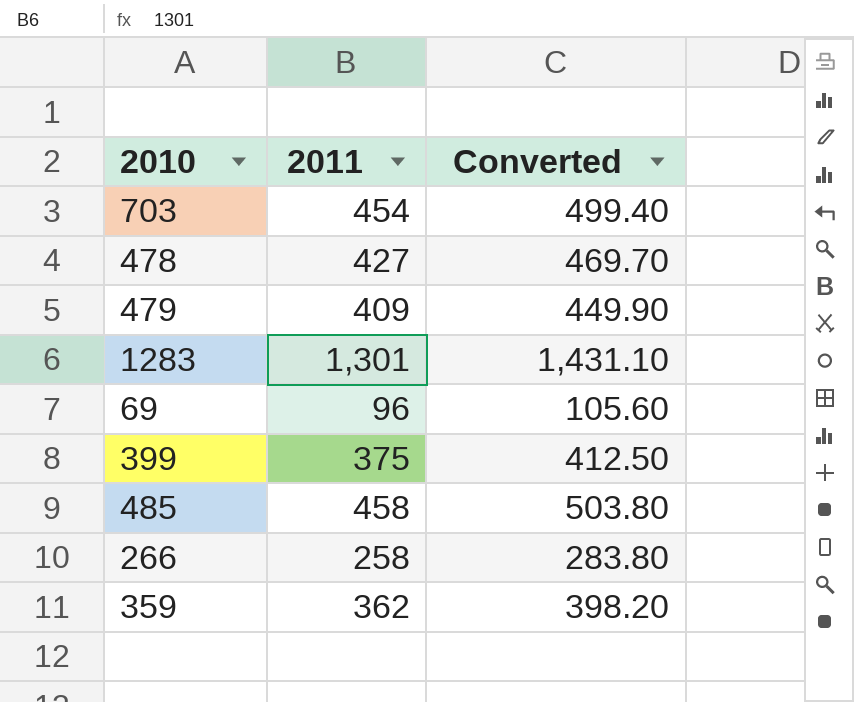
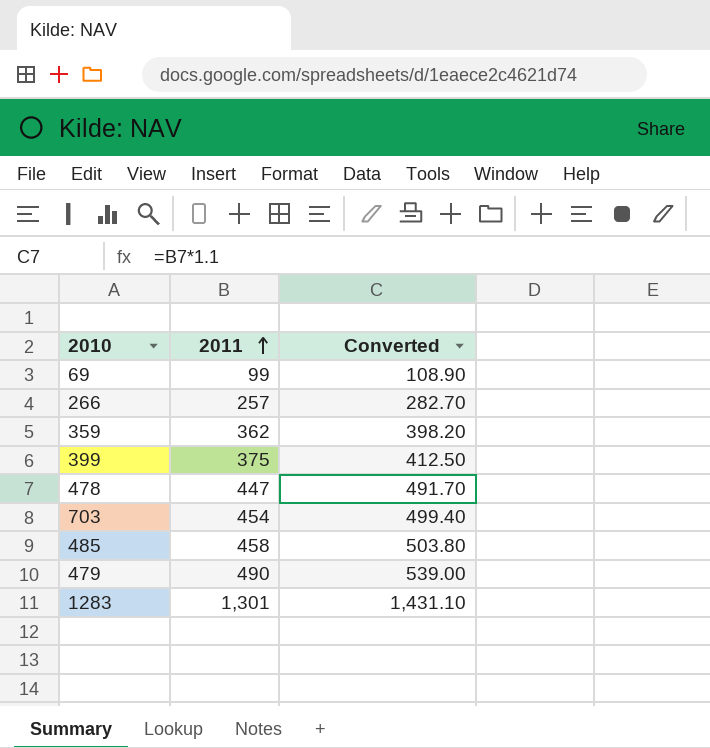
row order: none -> 2011 ascending
69 | 2011: 96 -> 99
69 | Converted: 105.60 -> 108.90
266 | 2011: 258 -> 257
266 | Converted: 283.80 -> 282.70
478 | 2011: 427 -> 447
478 | Converted: 469.70 -> 491.70
479 | 2011: 409 -> 490
479 | Converted: 449.90 -> 539.00

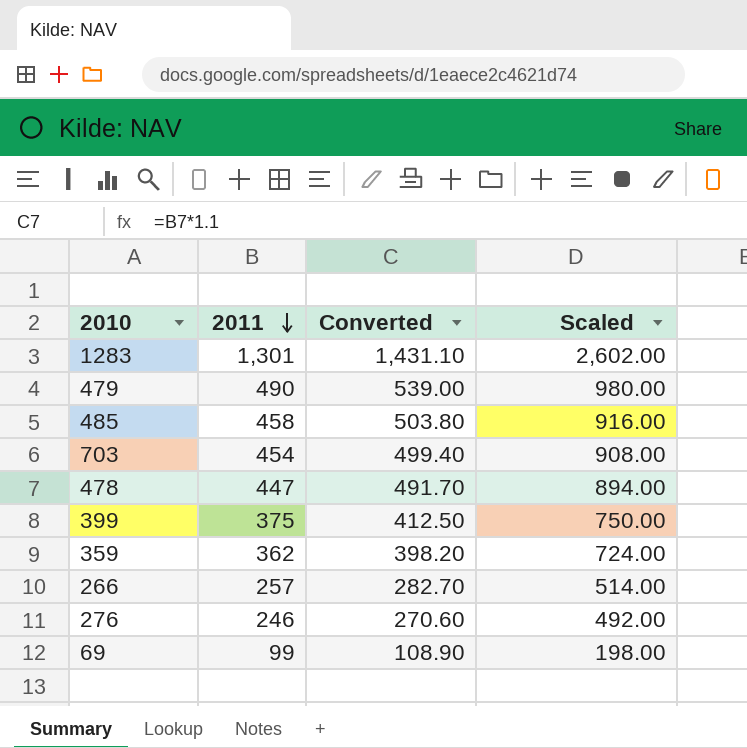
row order: 2011 ascending -> 2011 descending
column Scaled | formula: none -> [2011] * 2
row 276: none -> 246 | 270.60 | 492.00

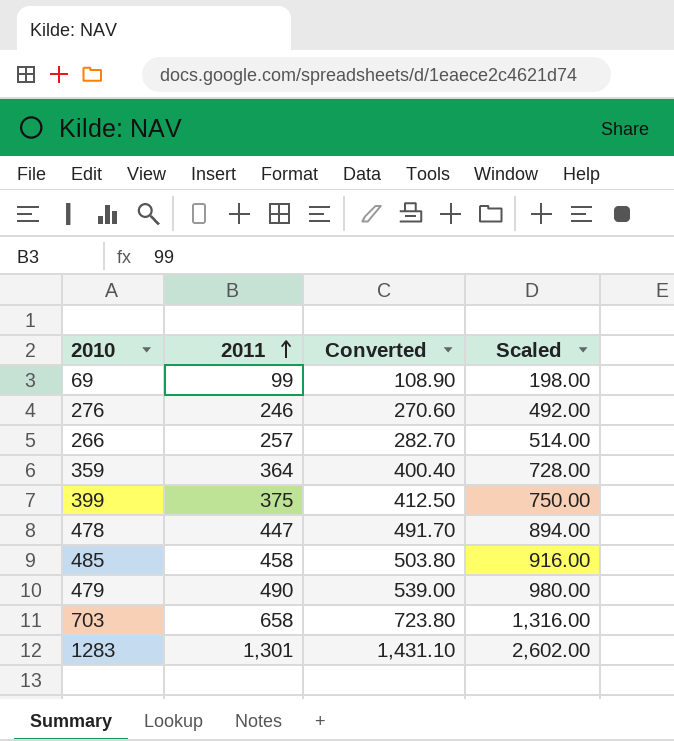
row order: 2011 descending -> 2011 ascending
359 | 2011: 362 -> 364
359 | Converted: 398.20 -> 400.40
359 | Scaled: 724.00 -> 728.00
703 | 2011: 454 -> 658
703 | Converted: 499.40 -> 723.80
703 | Scaled: 908.00 -> 1,316.00

